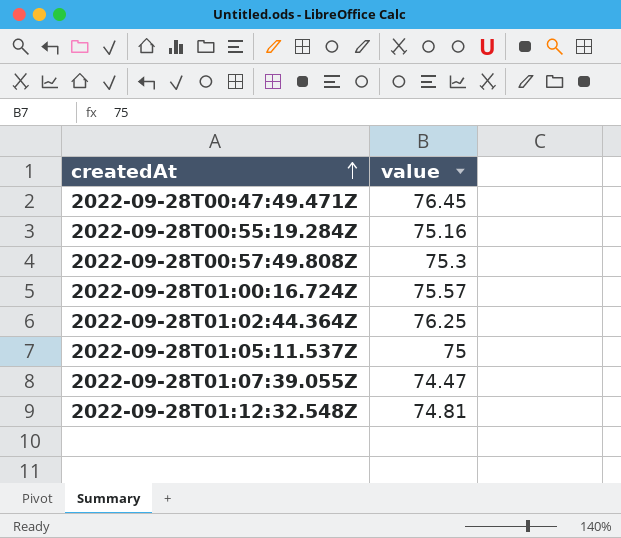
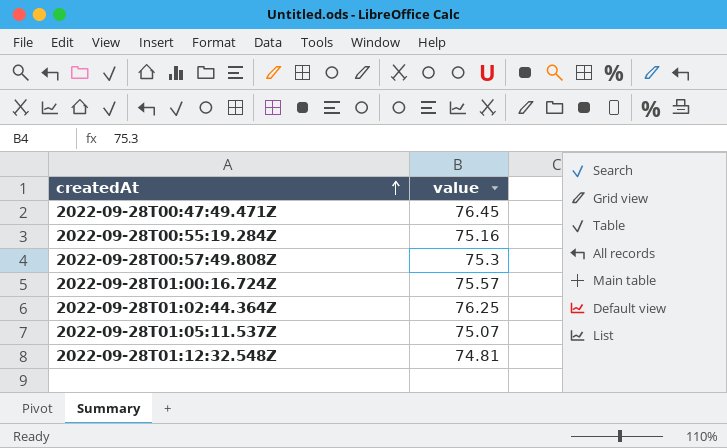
row 2022-09-28T01:07:39.055Z: 74.47 -> none
2022-09-28T01:05:11.537Z | value: 75 -> 75.07

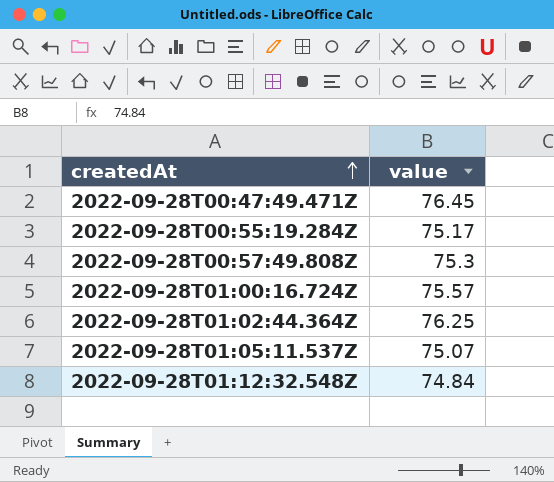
2022-09-28T00:55:19.284Z | value: 75.16 -> 75.17
2022-09-28T01:12:32.548Z | value: 74.81 -> 74.84

